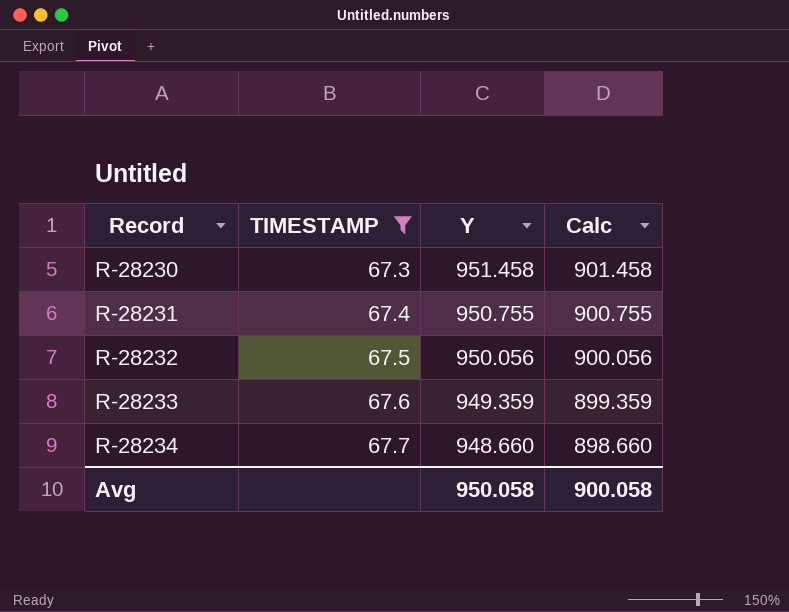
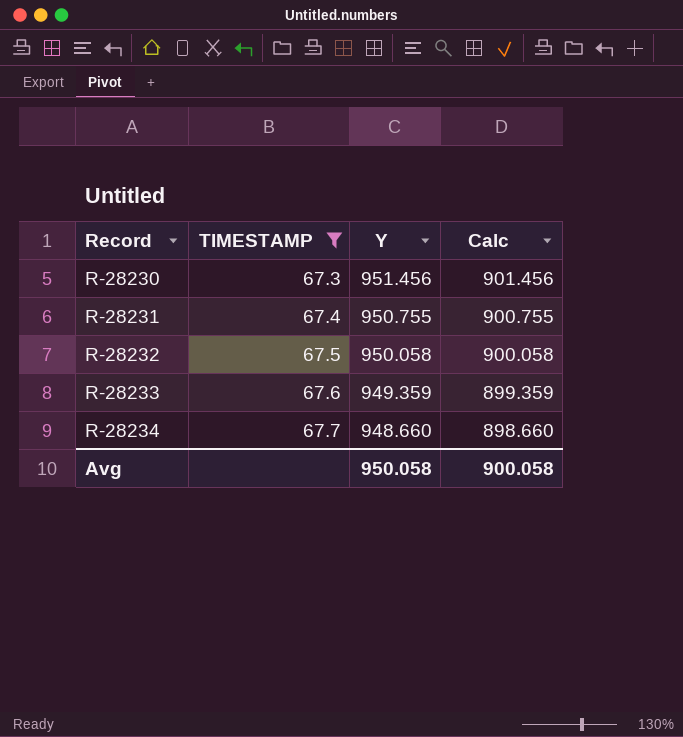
R-28230 | Y: 951.458 -> 951.456
R-28230 | Calc: 901.458 -> 901.456
R-28232 | Y: 950.056 -> 950.058
R-28232 | Calc: 900.056 -> 900.058

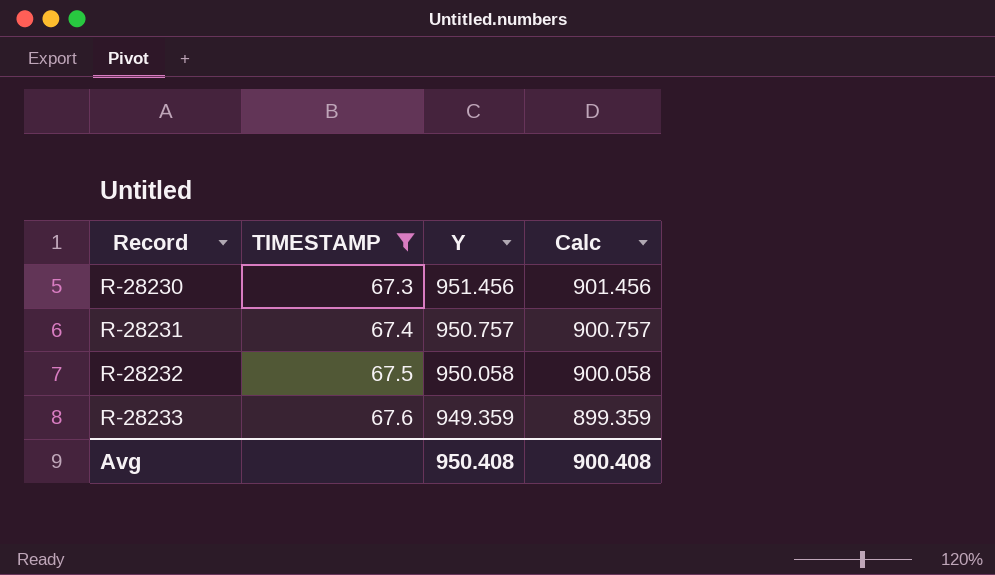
row R-28234: 67.7 | 948.660 | 898.660 -> none
R-28231 | Y: 950.755 -> 950.757
R-28231 | Calc: 900.755 -> 900.757
Avg | Y: 950.058 -> 950.408
Avg | Calc: 900.058 -> 900.408

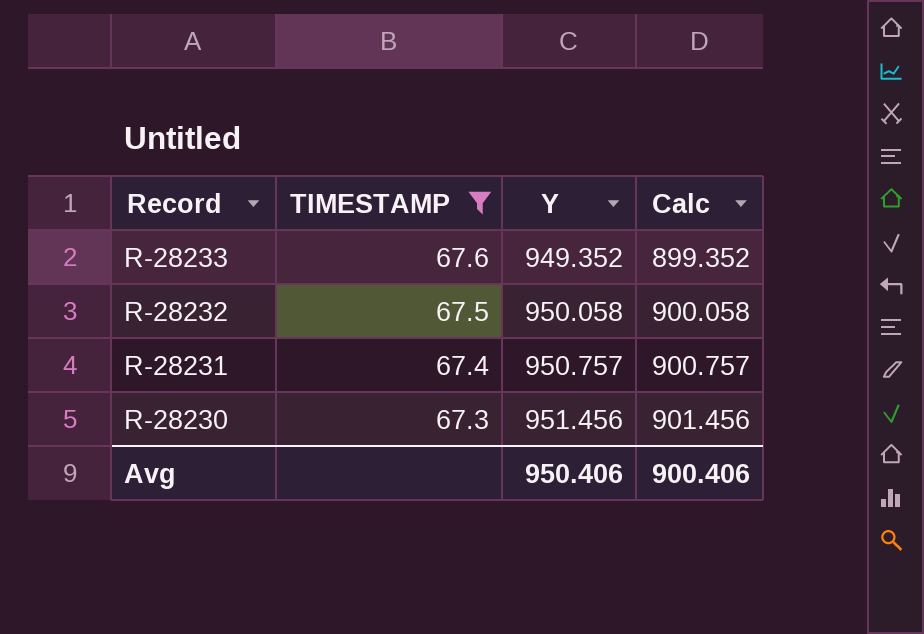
row order: Record ascending -> Record descending
R-28233 | Y: 949.359 -> 949.352
R-28233 | Calc: 899.359 -> 899.352
Avg | Y: 950.408 -> 950.406
Avg | Calc: 900.408 -> 900.406

